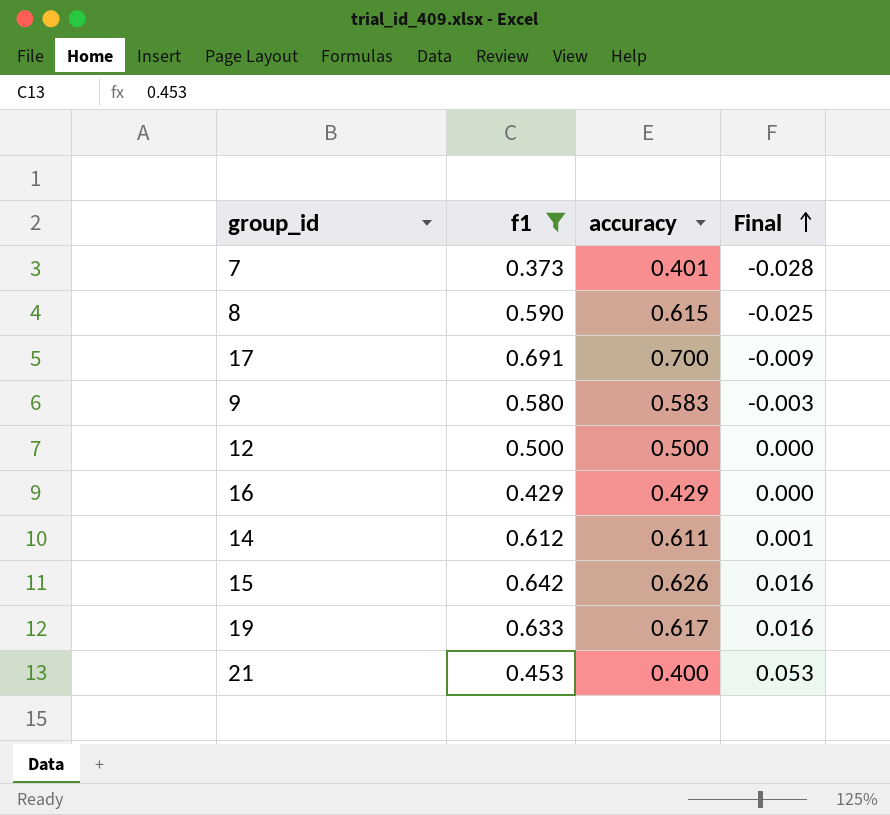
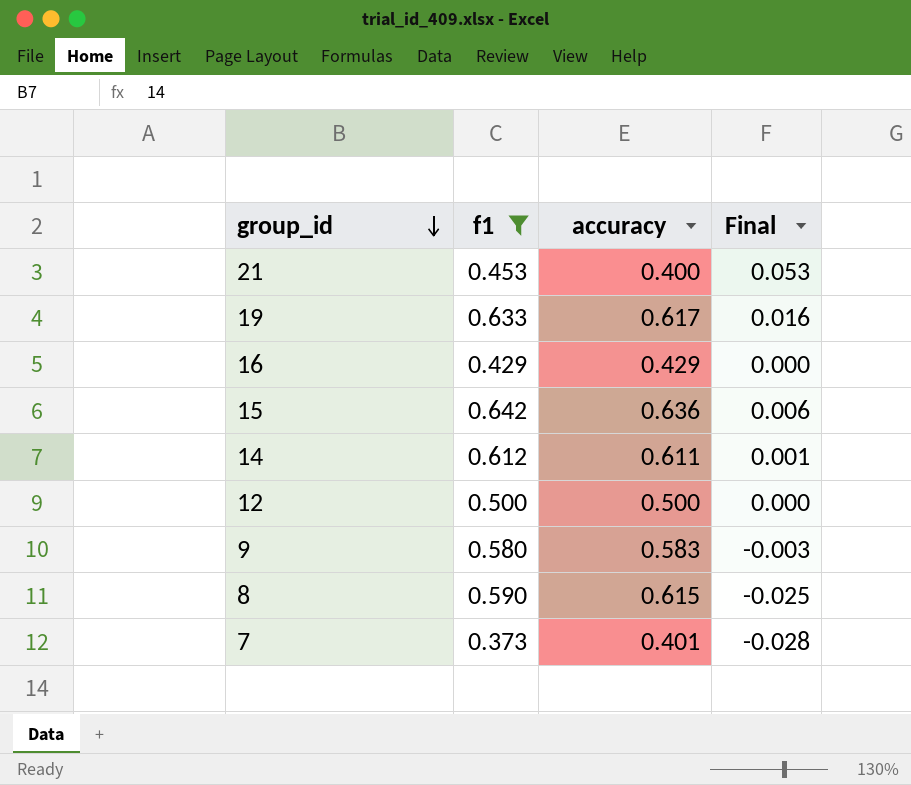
row order: Final ascending -> group_id descending
row 17: 0.691 | 0.700 | -0.009 -> none
15 | accuracy: 0.626 -> 0.636
15 | Final: 0.016 -> 0.006

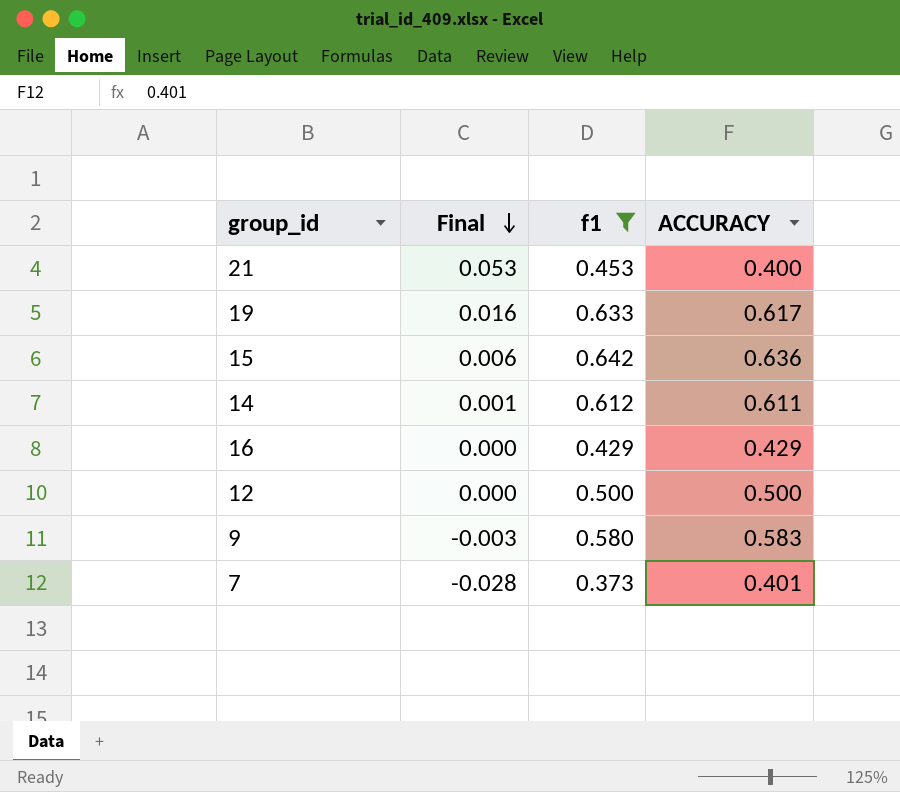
row order: group_id descending -> Final descending
column Final | position: 4 -> 2
column name: accuracy -> ACCURACY
row 8: 0.590 | 0.615 | -0.025 -> none

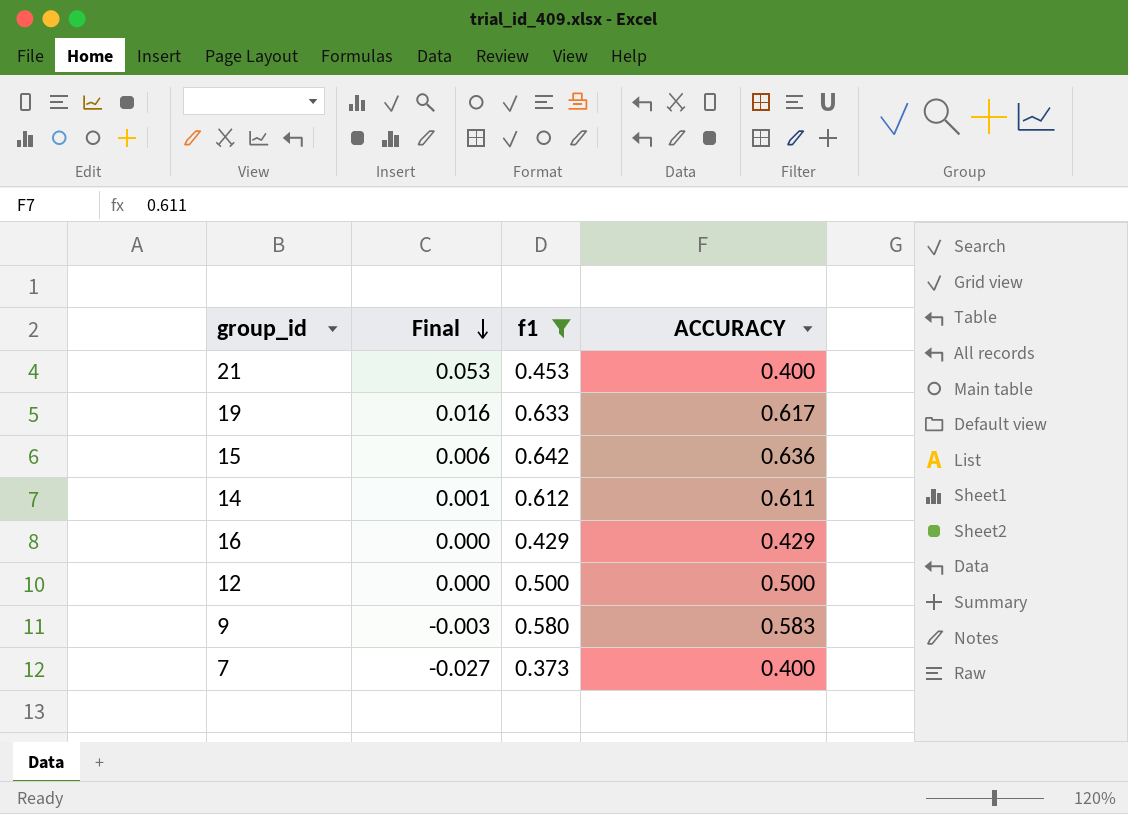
7 | Final: -0.028 -> -0.027
7 | ACCURACY: 0.401 -> 0.400

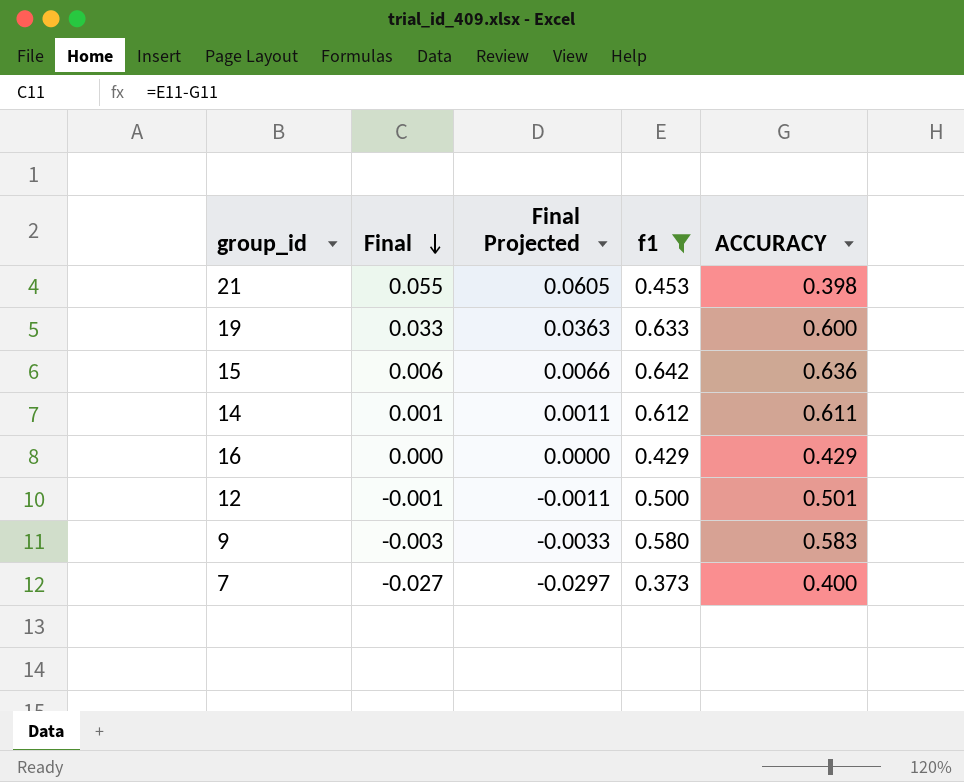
column Final Projected | formula: none -> [Final] * 1.1
21 | Final: 0.053 -> 0.055
21 | ACCURACY: 0.400 -> 0.398
19 | Final: 0.016 -> 0.033
19 | ACCURACY: 0.617 -> 0.600
12 | Final: 0.000 -> -0.001
12 | ACCURACY: 0.500 -> 0.501

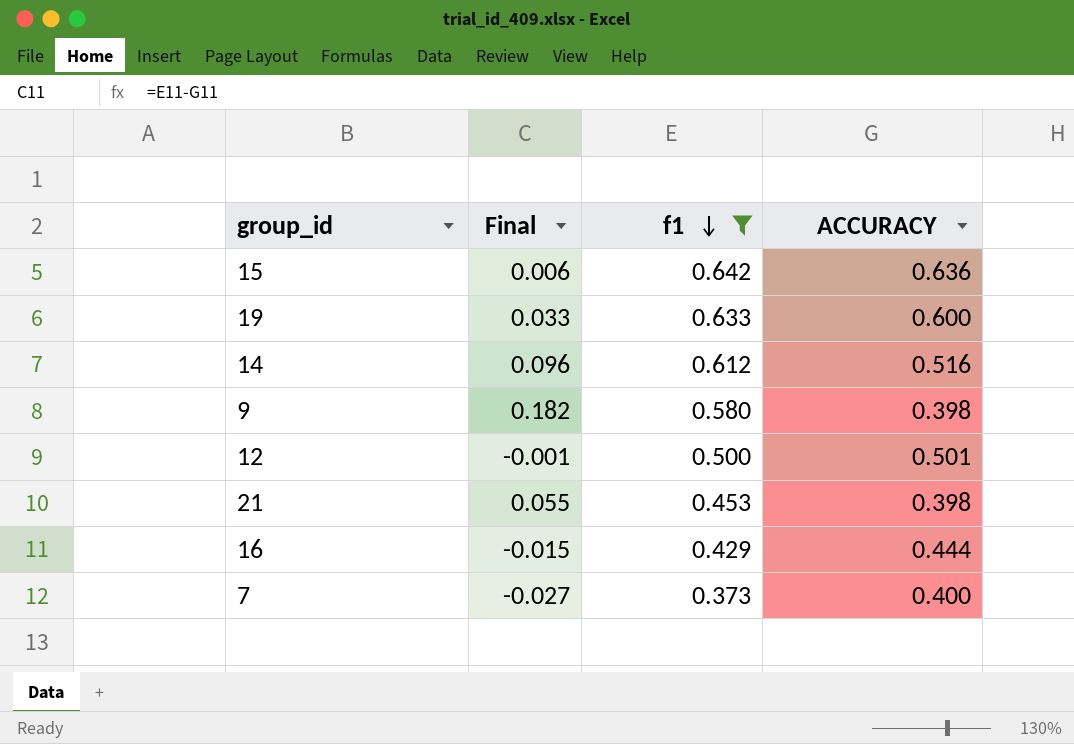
row order: Final descending -> f1 descending
column Final Projected | formula: [Final] * 1.1 -> none
14 | Final: 0.001 -> 0.096
14 | ACCURACY: 0.611 -> 0.516
9 | Final: -0.003 -> 0.182
9 | ACCURACY: 0.583 -> 0.398
16 | Final: 0.000 -> -0.015
16 | ACCURACY: 0.429 -> 0.444

